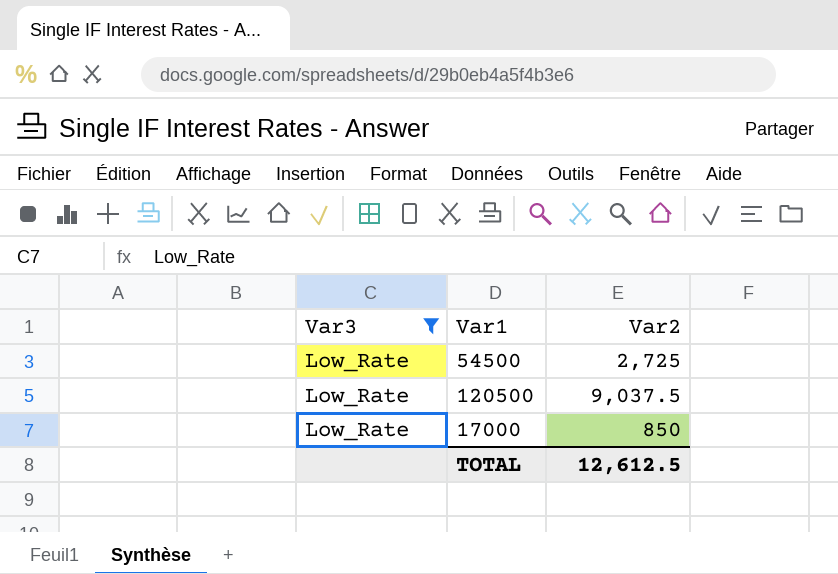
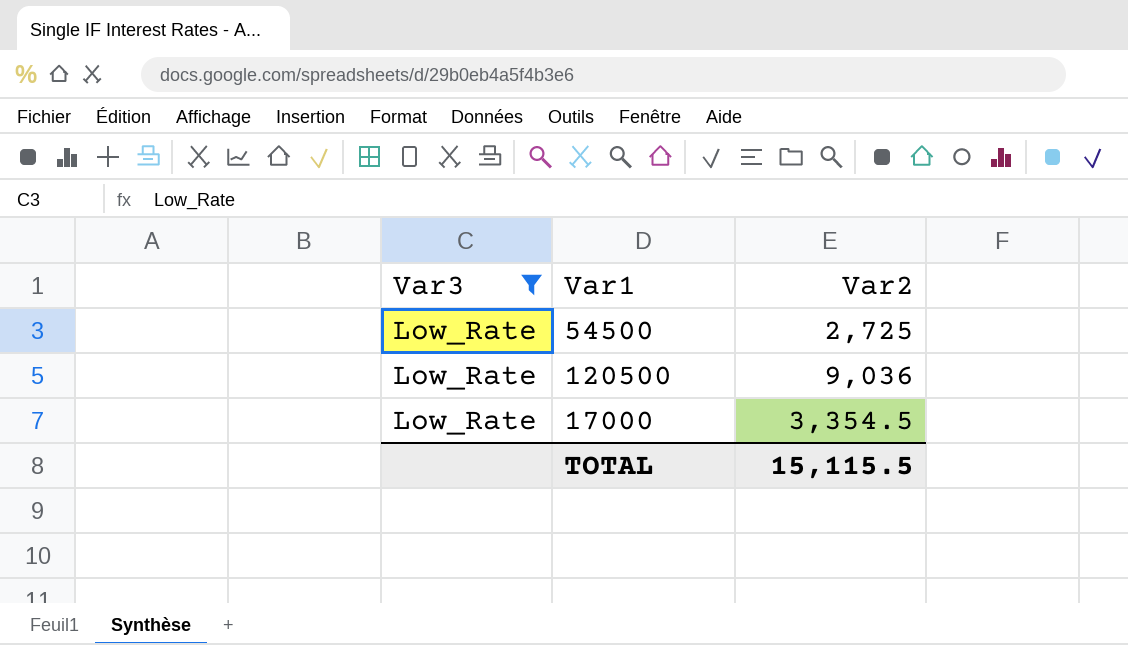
120500 | Var2: 9,037.5 -> 9,036
17000 | Var2: 850 -> 3,354.5
TOTAL | Var2: 12,612.5 -> 15,115.5

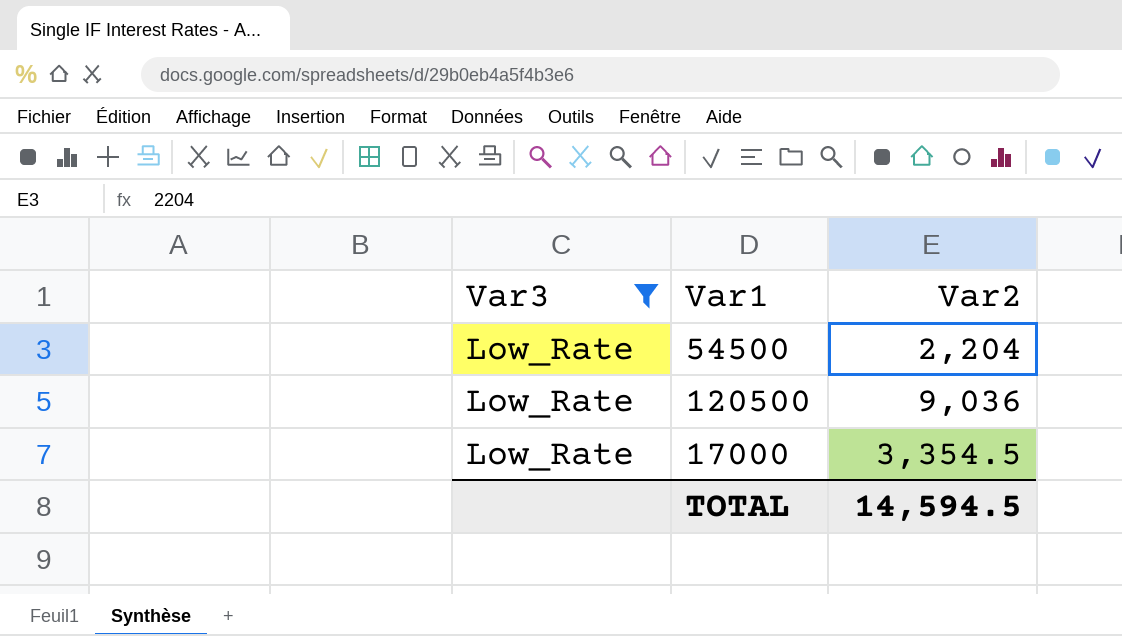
54500 | Var2: 2,725 -> 2,204
TOTAL | Var2: 15,115.5 -> 14,594.5

